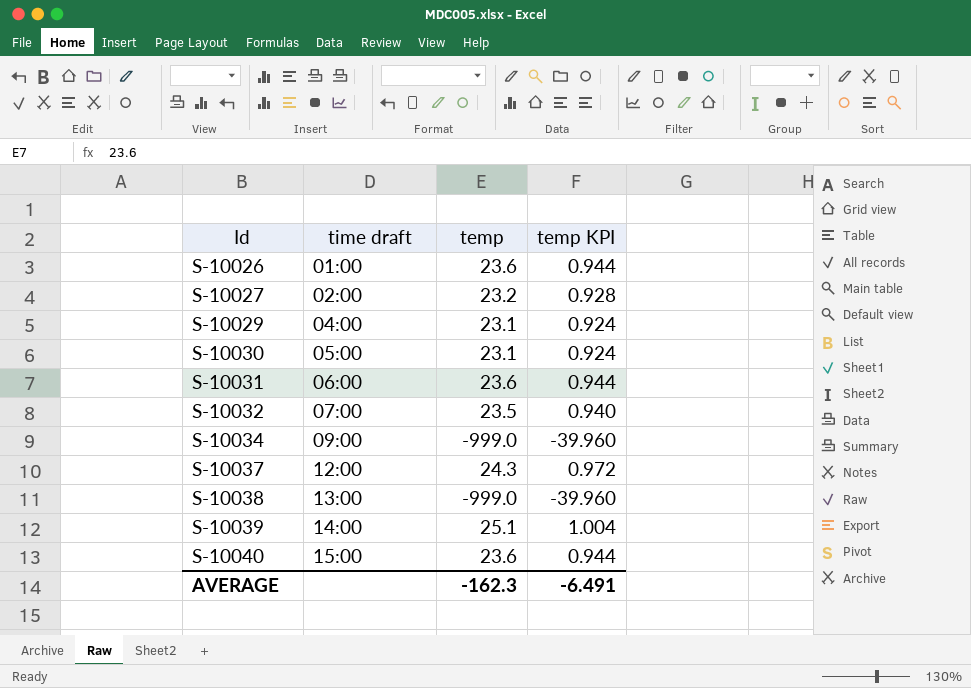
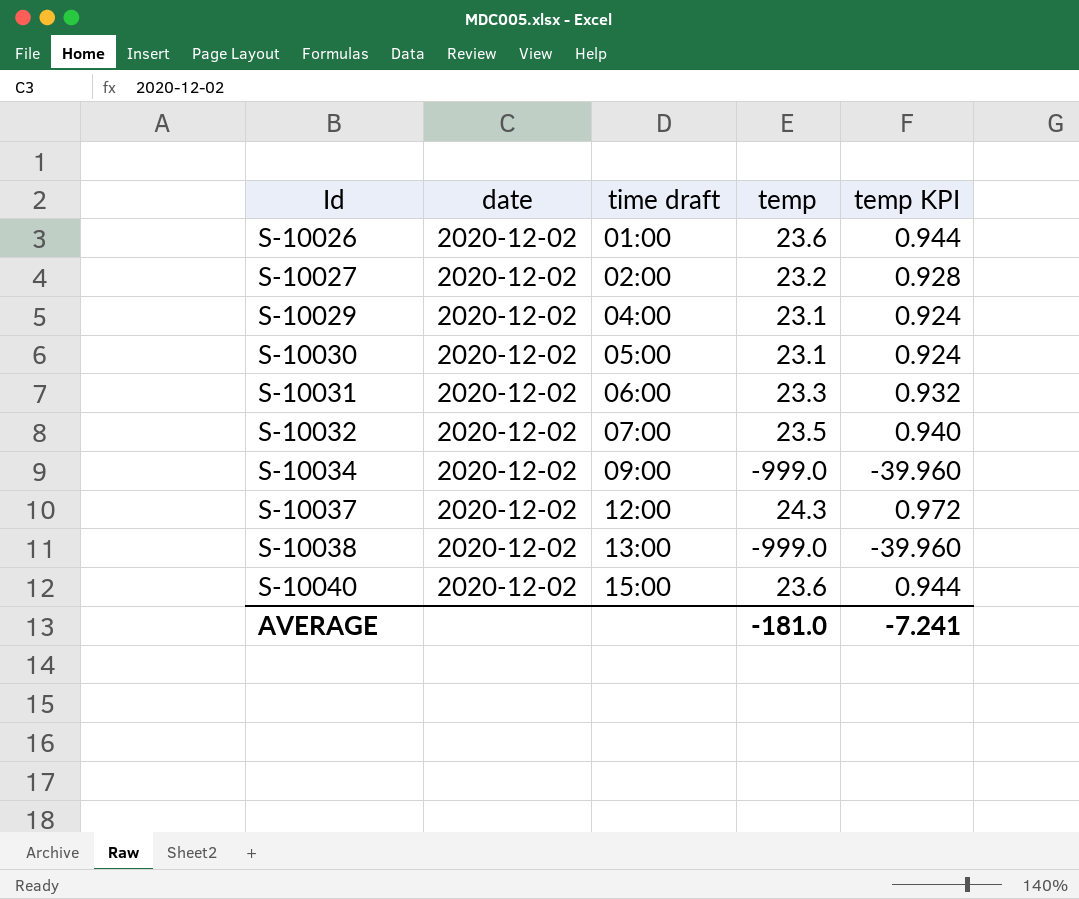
column date | position: none -> 2
row S-10039: 14:00 | 25.1 | 1.004 -> none
S-10031 | temp: 23.6 -> 23.3
S-10031 | temp KPI: 0.944 -> 0.932
AVERAGE | temp: -162.3 -> -181.0
AVERAGE | temp KPI: -6.491 -> -7.241

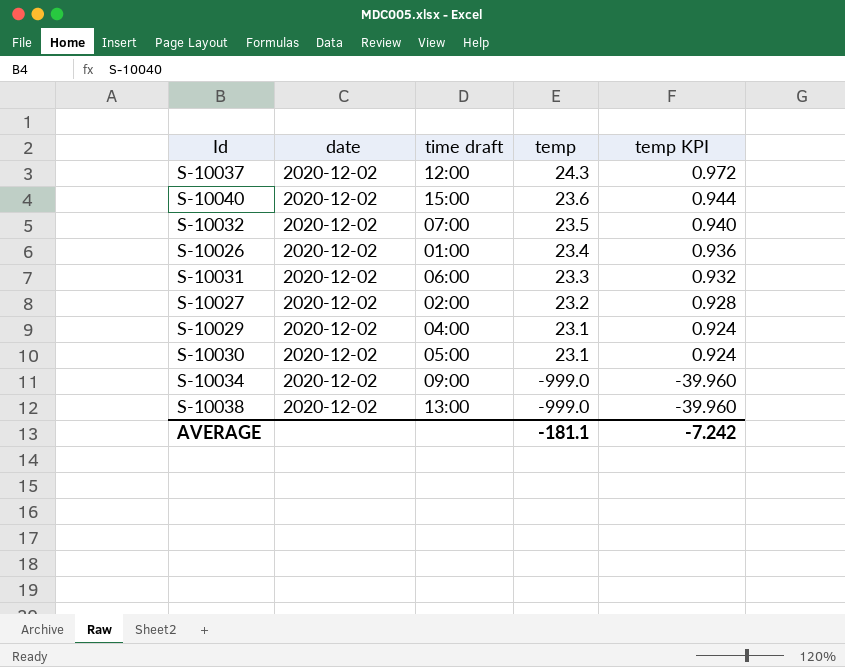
row order: Id ascending -> temp descending
S-10026 | temp: 23.6 -> 23.4
S-10026 | temp KPI: 0.944 -> 0.936
AVERAGE | temp: -181.0 -> -181.1
AVERAGE | temp KPI: -7.241 -> -7.242

